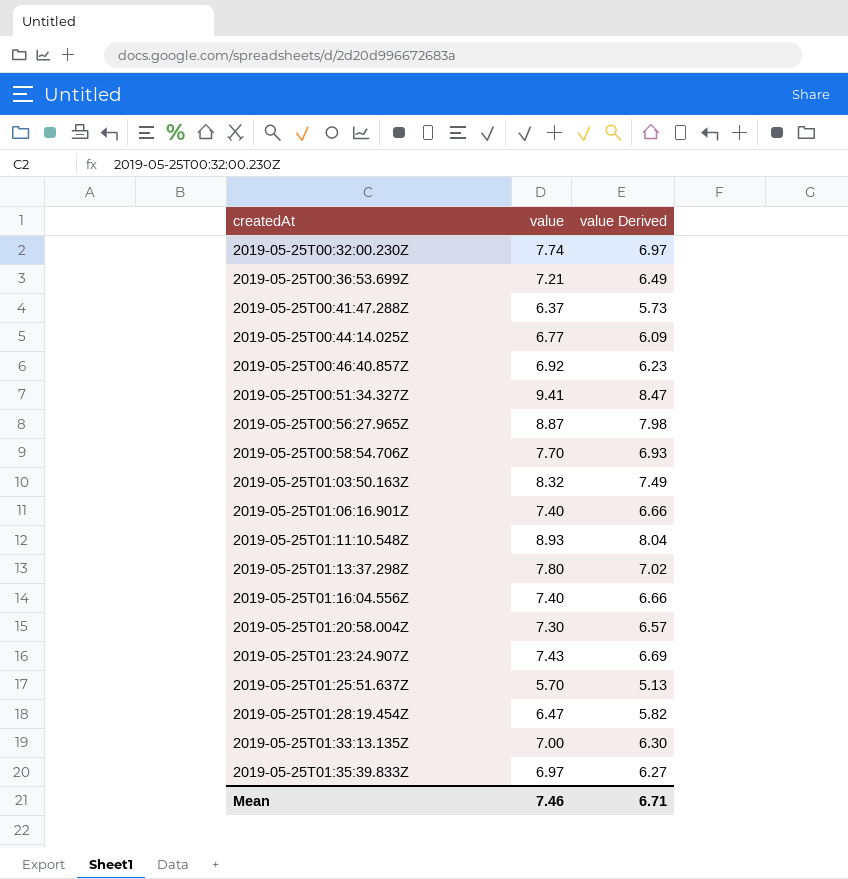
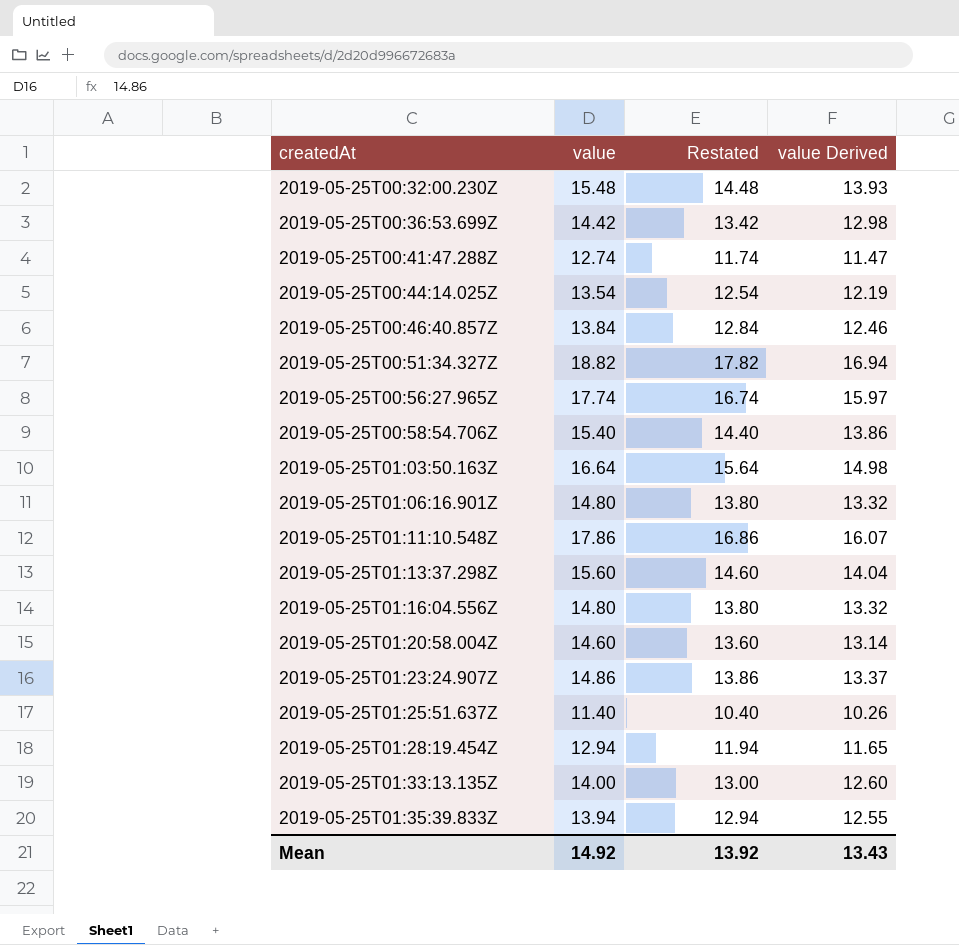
column Restated | formula: none -> [value] - 1
2019-05-25T00:32:00.230Z | value: 7.74 -> 15.48
2019-05-25T00:32:00.230Z | value Derived: 6.97 -> 13.93
2019-05-25T00:36:53.699Z | value: 7.21 -> 14.42
2019-05-25T00:36:53.699Z | value Derived: 6.49 -> 12.98
2019-05-25T00:41:47.288Z | value: 6.37 -> 12.74
2019-05-25T00:41:47.288Z | value Derived: 5.73 -> 11.47
2019-05-25T00:44:14.025Z | value: 6.77 -> 13.54
2019-05-25T00:44:14.025Z | value Derived: 6.09 -> 12.19
2019-05-25T00:46:40.857Z | value: 6.92 -> 13.84
2019-05-25T00:46:40.857Z | value Derived: 6.23 -> 12.46
2019-05-25T00:51:34.327Z | value: 9.41 -> 18.82
2019-05-25T00:51:34.327Z | value Derived: 8.47 -> 16.94
2019-05-25T00:56:27.965Z | value: 8.87 -> 17.74
2019-05-25T00:56:27.965Z | value Derived: 7.98 -> 15.97
2019-05-25T00:58:54.706Z | value: 7.70 -> 15.40
2019-05-25T00:58:54.706Z | value Derived: 6.93 -> 13.86
2019-05-25T01:03:50.163Z | value: 8.32 -> 16.64
2019-05-25T01:03:50.163Z | value Derived: 7.49 -> 14.98
2019-05-25T01:06:16.901Z | value: 7.40 -> 14.80
2019-05-25T01:06:16.901Z | value Derived: 6.66 -> 13.32
2019-05-25T01:11:10.548Z | value: 8.93 -> 17.86
2019-05-25T01:11:10.548Z | value Derived: 8.04 -> 16.07
2019-05-25T01:13:37.298Z | value: 7.80 -> 15.60
2019-05-25T01:13:37.298Z | value Derived: 7.02 -> 14.04
2019-05-25T01:16:04.556Z | value: 7.40 -> 14.80
2019-05-25T01:16:04.556Z | value Derived: 6.66 -> 13.32
2019-05-25T01:20:58.004Z | value: 7.30 -> 14.60
2019-05-25T01:20:58.004Z | value Derived: 6.57 -> 13.14
2019-05-25T01:23:24.907Z | value: 7.43 -> 14.86
2019-05-25T01:23:24.907Z | value Derived: 6.69 -> 13.37
2019-05-25T01:25:51.637Z | value: 5.70 -> 11.40
2019-05-25T01:25:51.637Z | value Derived: 5.13 -> 10.26
2019-05-25T01:28:19.454Z | value: 6.47 -> 12.94
2019-05-25T01:28:19.454Z | value Derived: 5.82 -> 11.65
2019-05-25T01:33:13.135Z | value: 7.00 -> 14.00
2019-05-25T01:33:13.135Z | value Derived: 6.30 -> 12.60
2019-05-25T01:35:39.833Z | value: 6.97 -> 13.94
2019-05-25T01:35:39.833Z | value Derived: 6.27 -> 12.55
Mean | value: 7.46 -> 14.92
Mean | value Derived: 6.71 -> 13.43

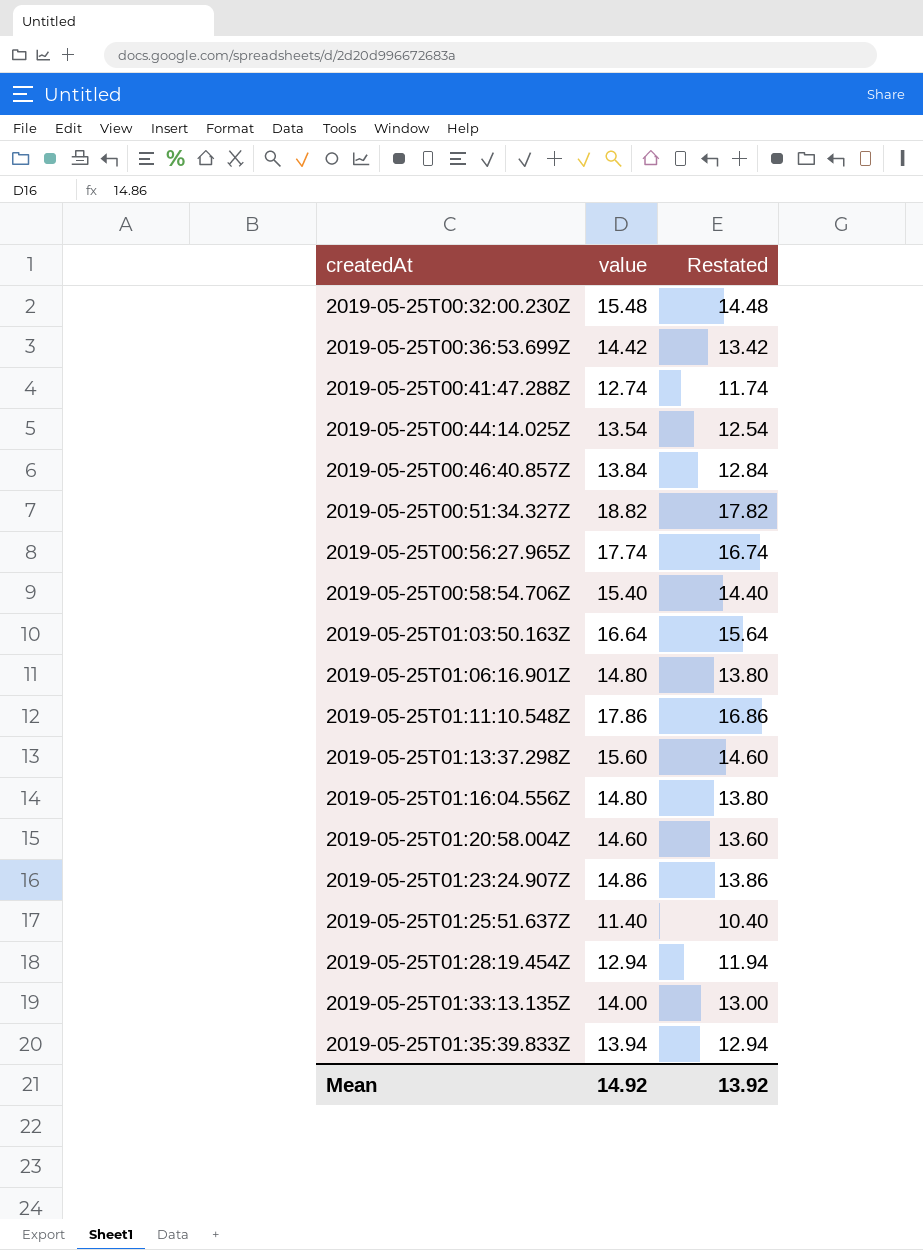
column value Derived | formula: [value] * 0.9 -> none

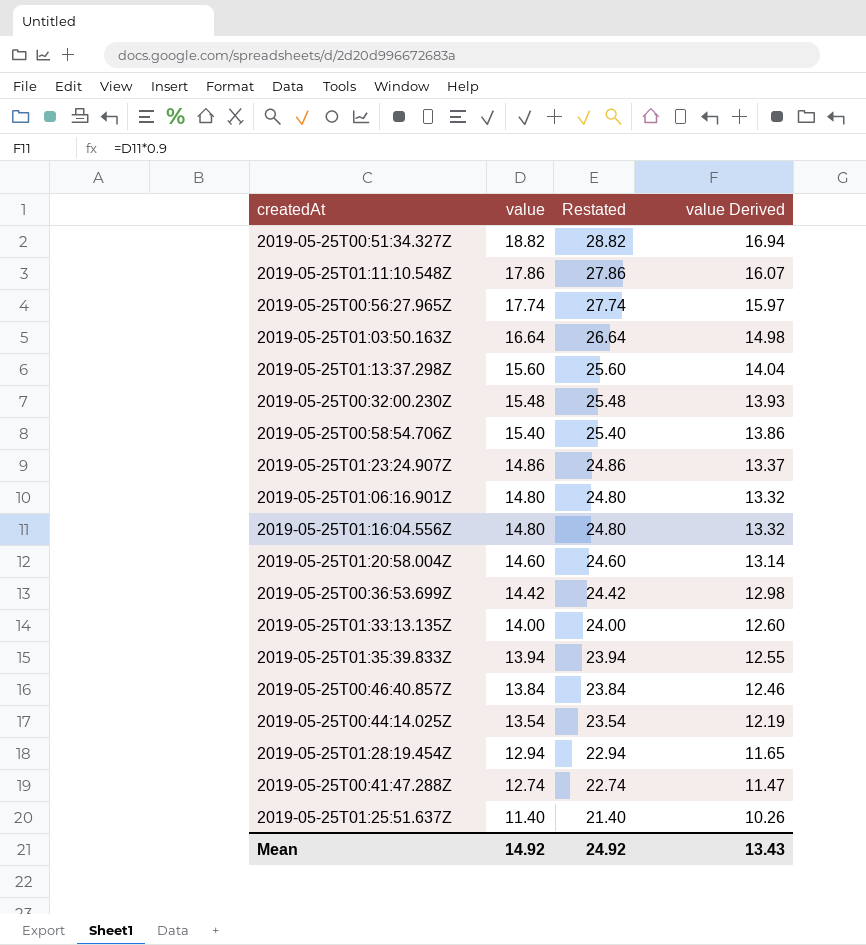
row order: createdAt ascending -> value descending
column Restated | formula: [value] - 1 -> [value] + 10
column value Derived | formula: none -> [value] * 0.9
Mean | Restated: 13.92 -> 24.92

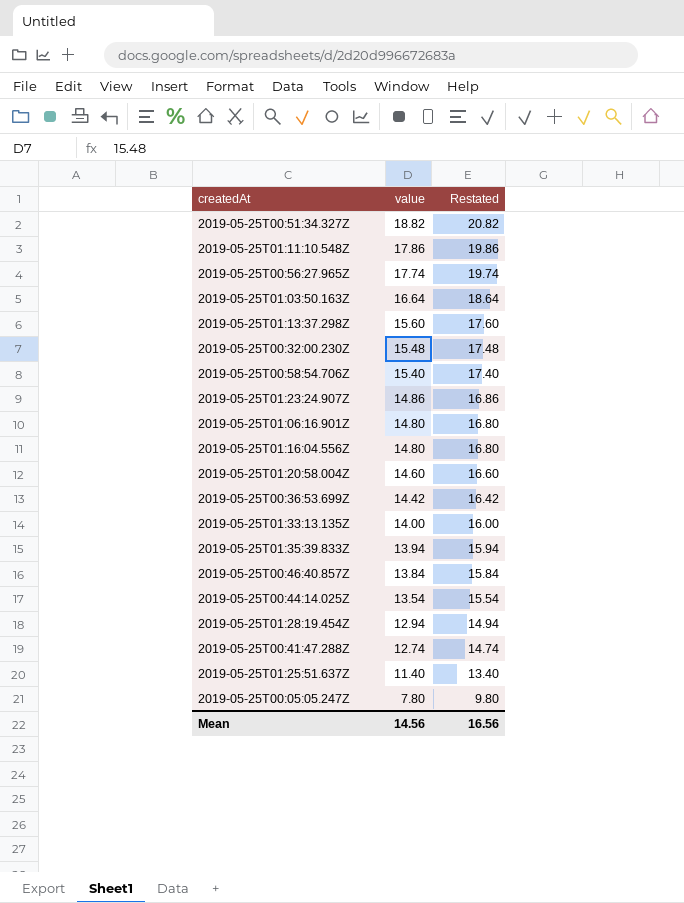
column value Derived | formula: [value] * 0.9 -> none
column Restated | formula: [value] + 10 -> [value] + 2
row 2019-05-25T00:05:05.247Z: none -> 7.80 | 9.80
Mean | value: 14.92 -> 14.56
Mean | Restated: 24.92 -> 16.56

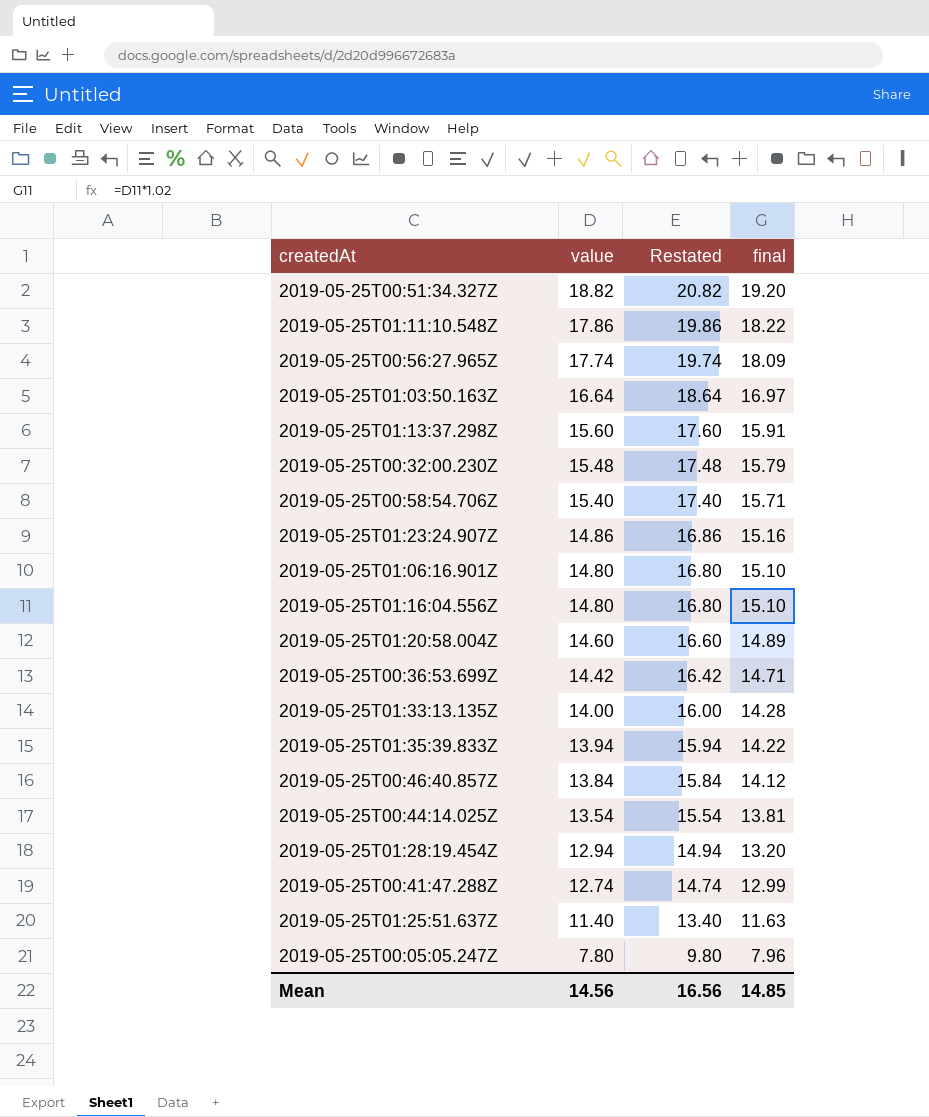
column final | formula: none -> [value] * 1.02

